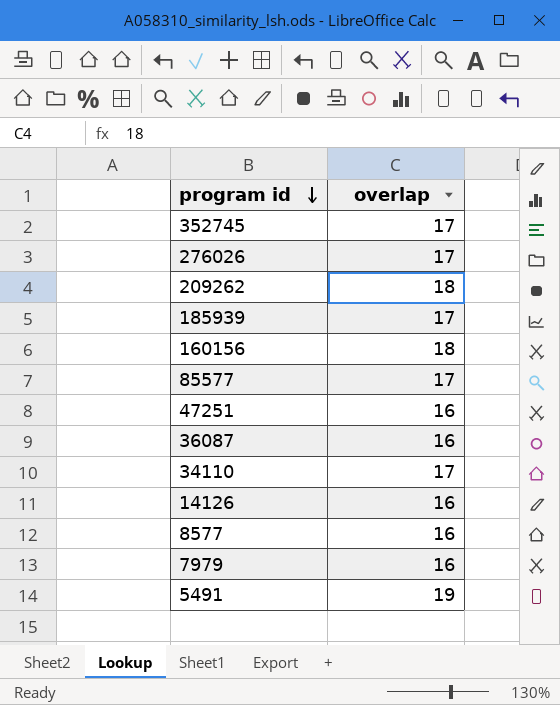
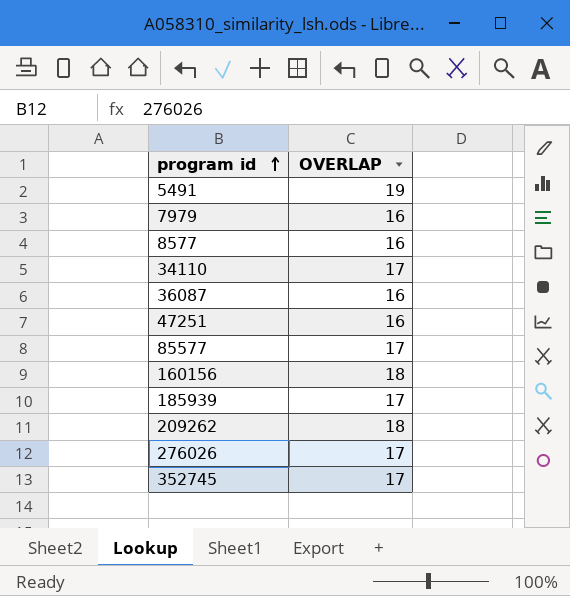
row order: program id descending -> program id ascending
column name: overlap -> OVERLAP
row 14126: 16 -> none

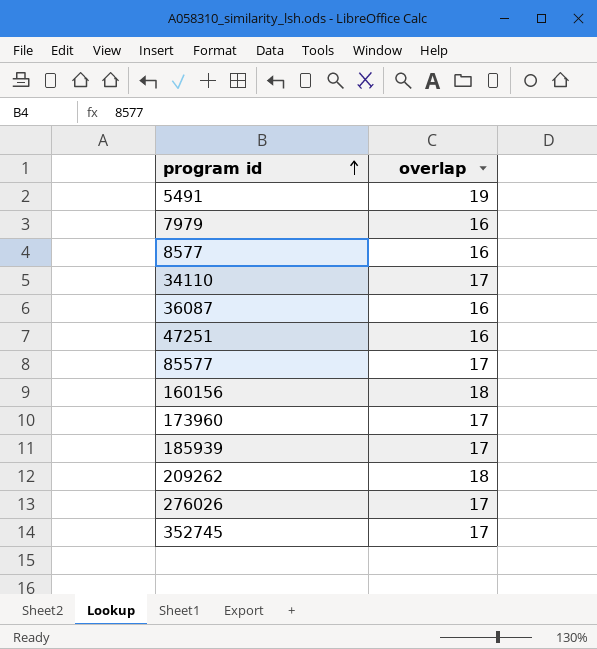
column name: OVERLAP -> overlap
row 173960: none -> 17

